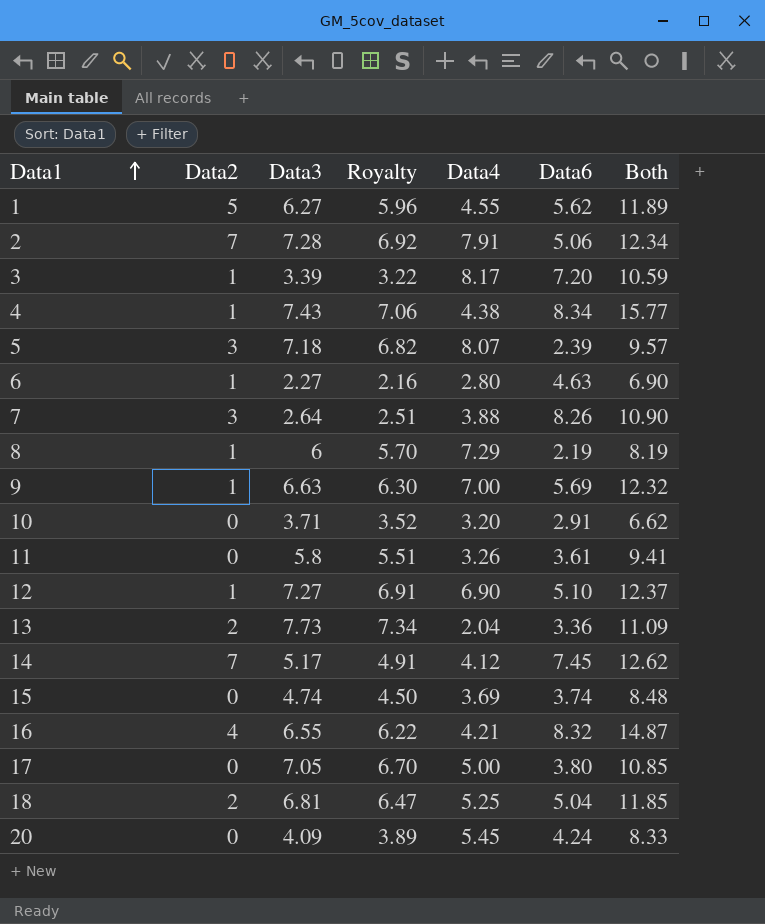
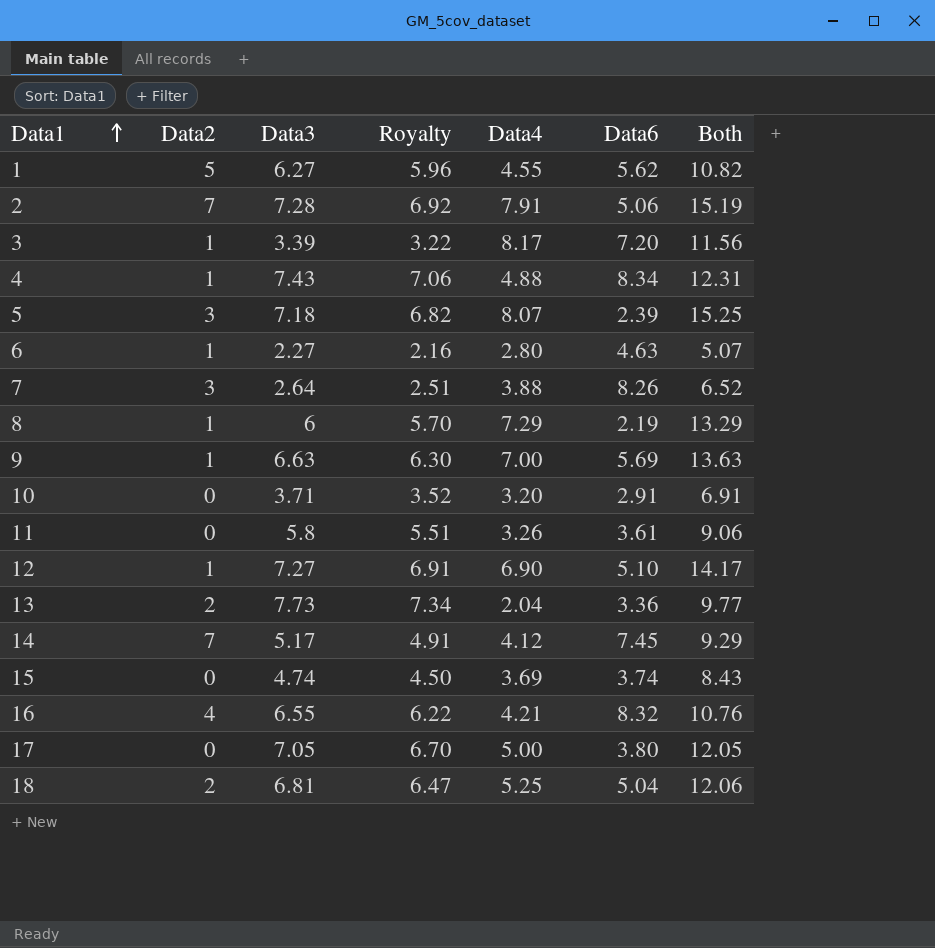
column Both | formula: [Data3] + [Data6] -> [Data3] + [Data4]
row 20: 0 | 4.09 | 3.89 | 5.45 | 4.24 | 8.33 -> none
4 | Data4: 4.38 -> 4.88

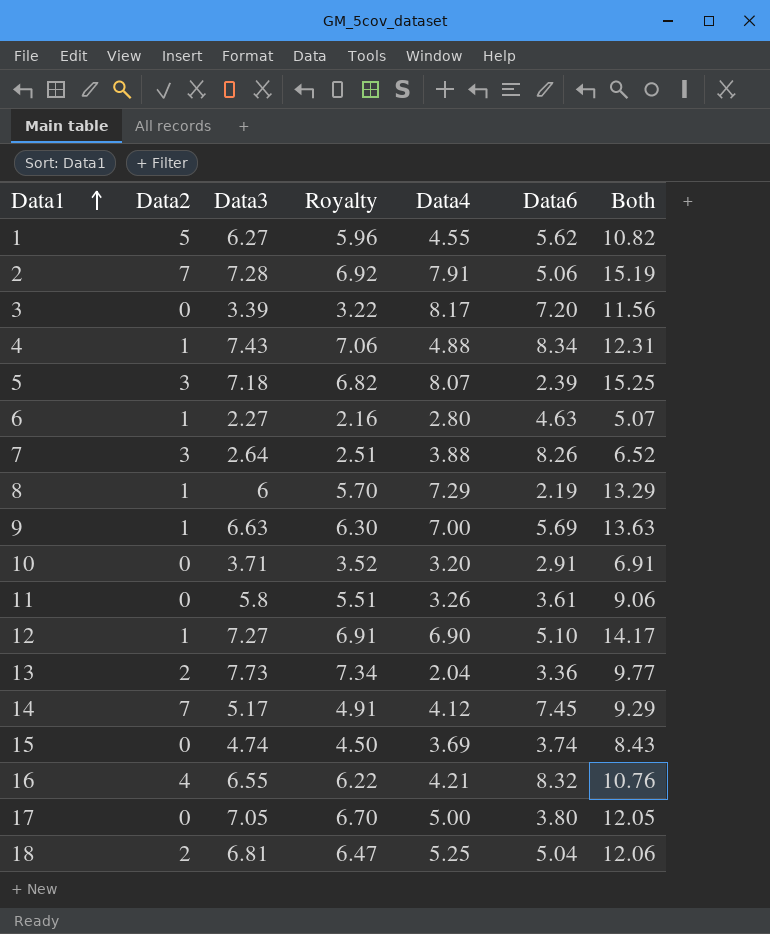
3 | Data2: 1 -> 0

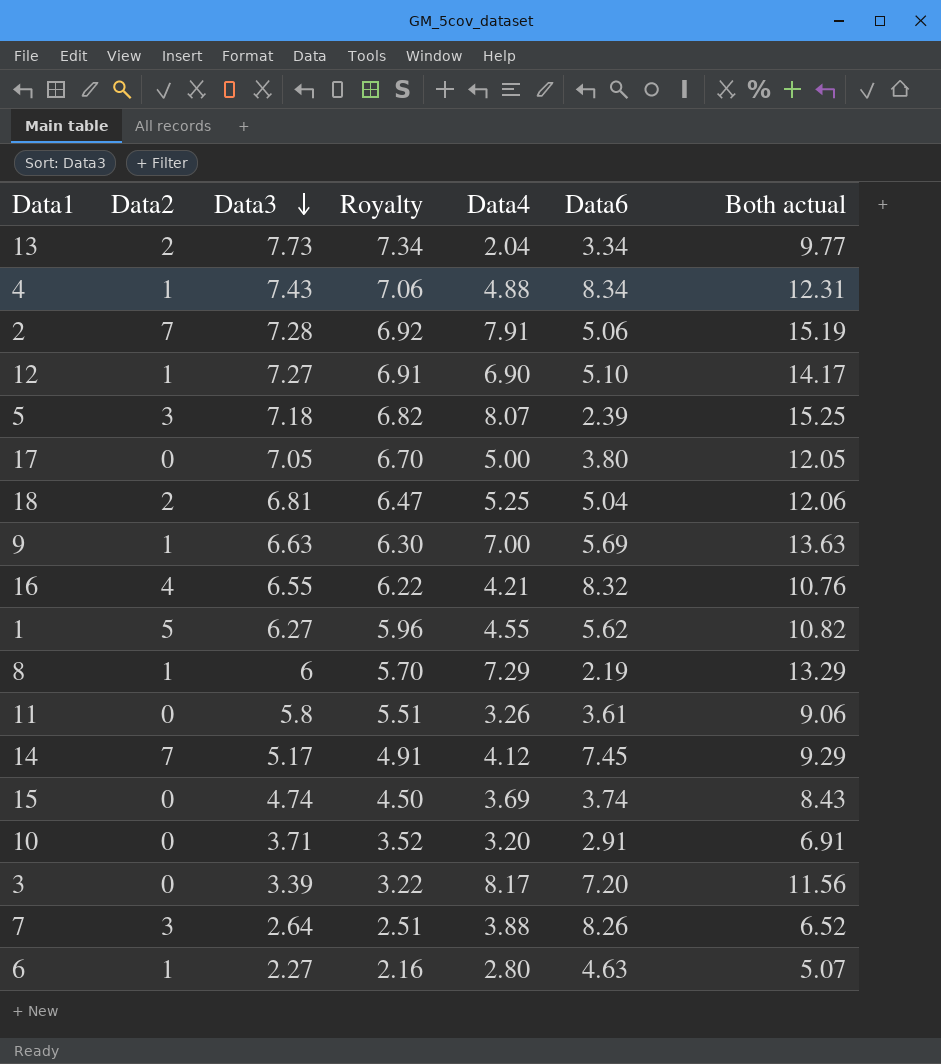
row order: Data1 ascending -> Data3 descending
column name: Both -> Both actual
13 | Data6: 3.36 -> 3.34

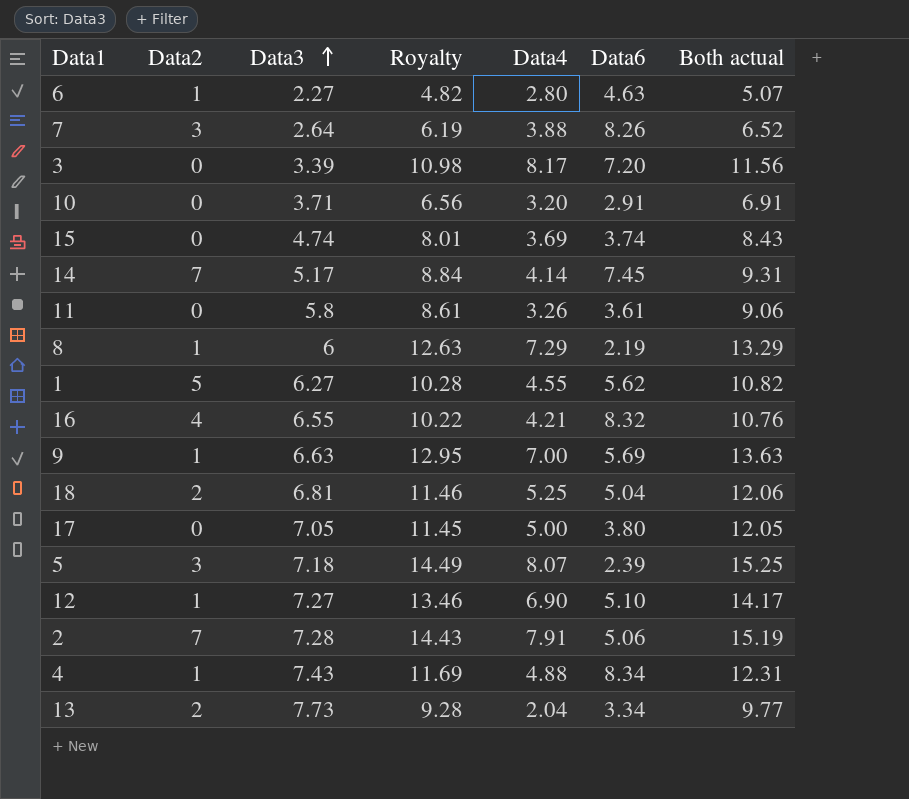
row order: Data3 descending -> Data3 ascending
column Royalty | formula: [Data3] * 0.95 -> [Both actual] * 0.95
14 | Data4: 4.12 -> 4.14
14 | Both actual: 9.29 -> 9.31

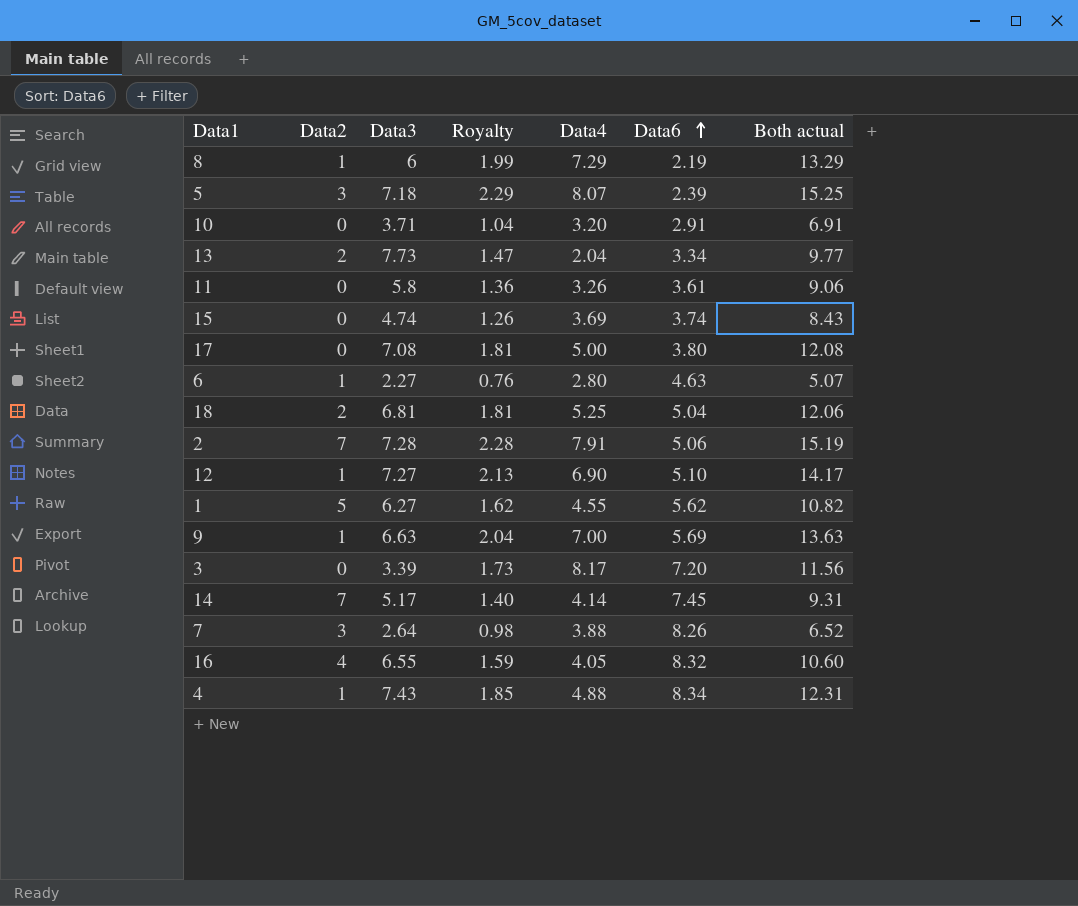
row order: Data3 ascending -> Data6 ascending
column Royalty | formula: [Both actual] * 0.95 -> [Both actual] * 0.15
17 | Data3: 7.05 -> 7.08
17 | Both actual: 12.05 -> 12.08
16 | Data4: 4.21 -> 4.05
16 | Both actual: 10.76 -> 10.60

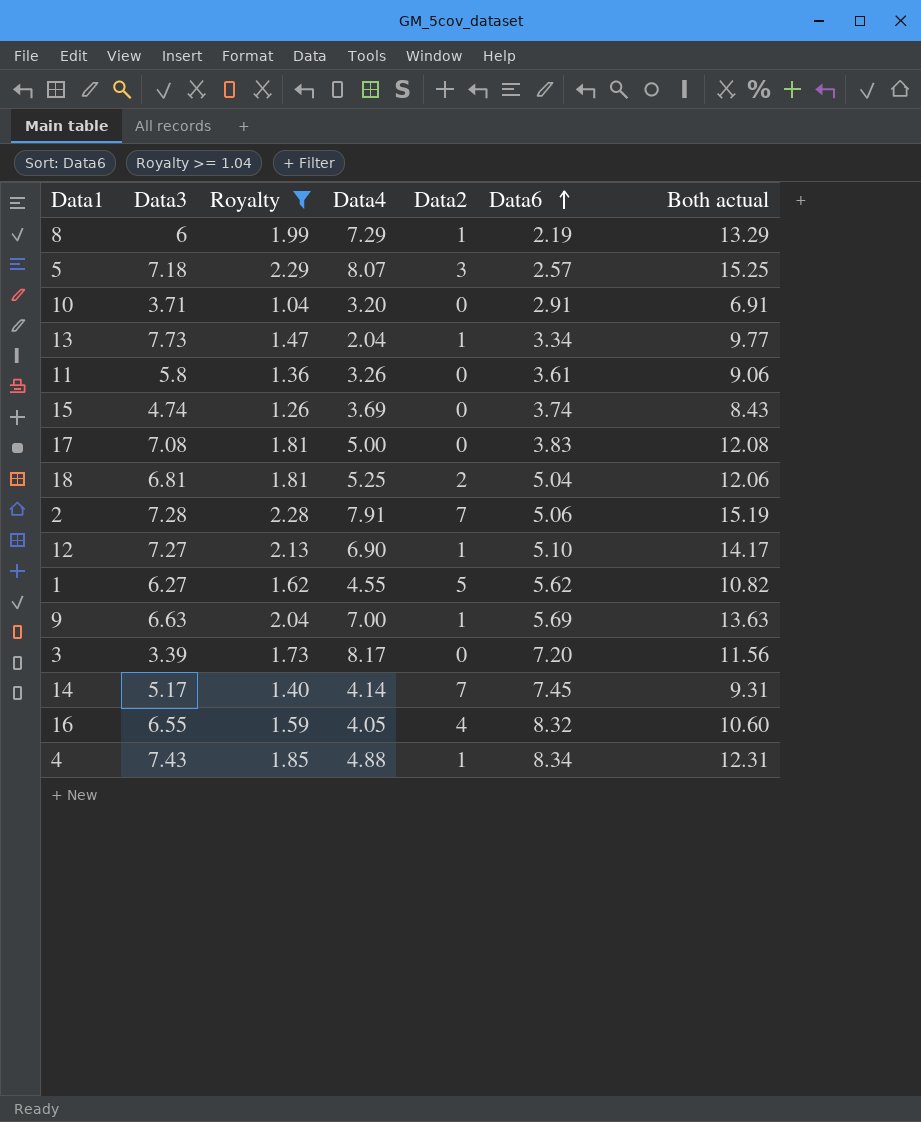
filter: none -> Royalty >= 1.04
column Data2 | position: 2 -> 5
5 | Data6: 2.39 -> 2.57
13 | Data2: 2 -> 1
17 | Data6: 3.80 -> 3.83

